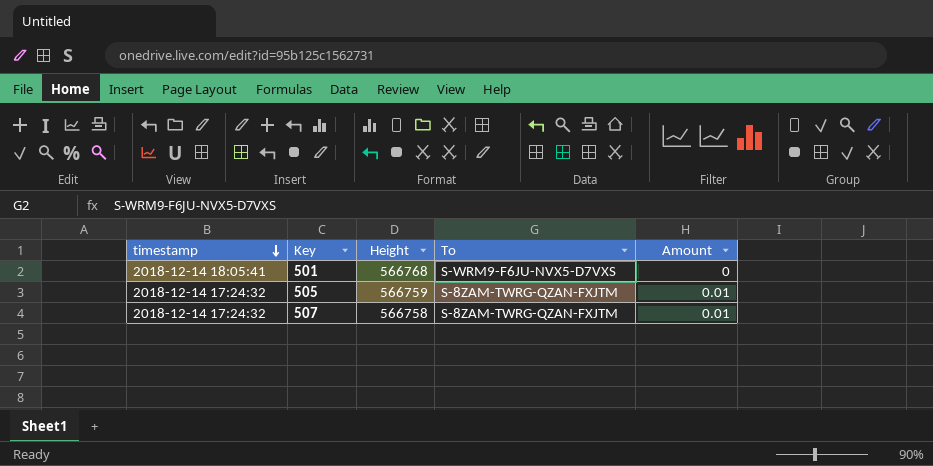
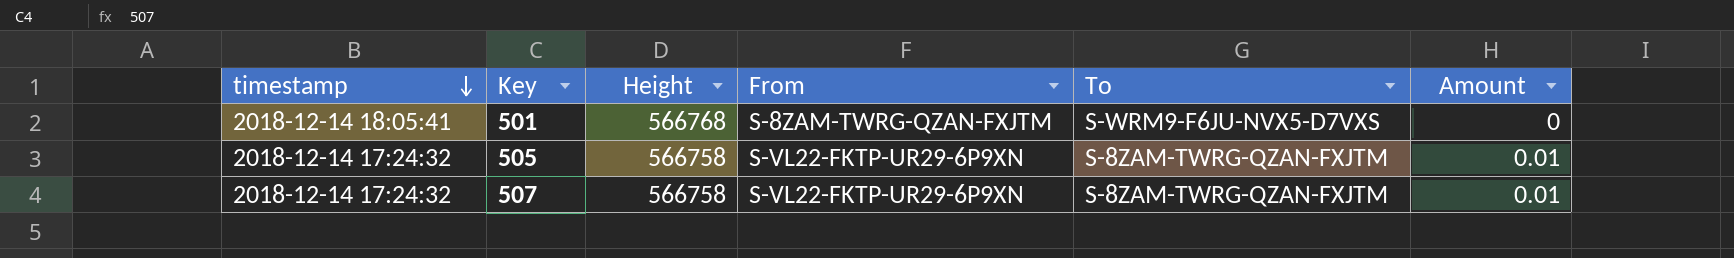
column From | position: none -> 4
505 | Height: 566759 -> 566758

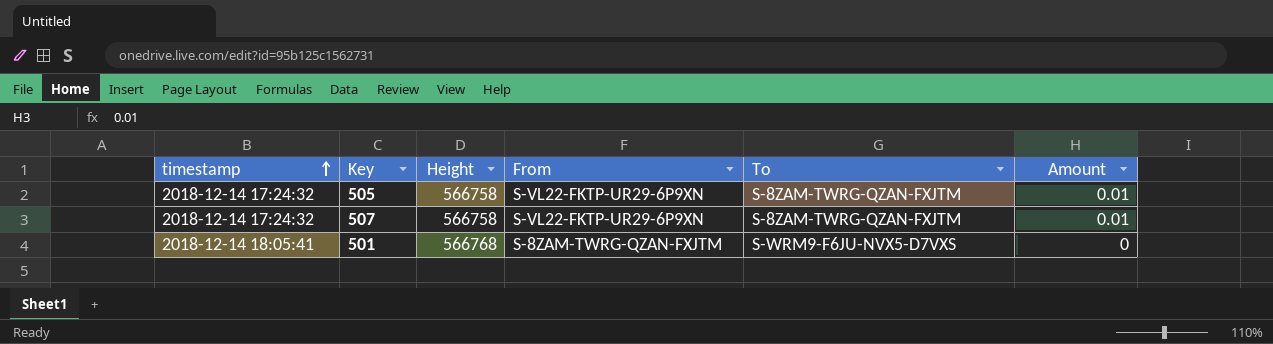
row order: timestamp descending -> timestamp ascending

